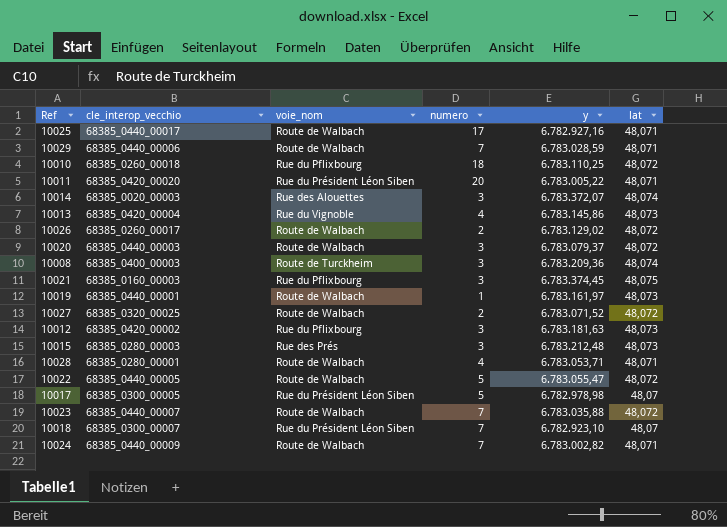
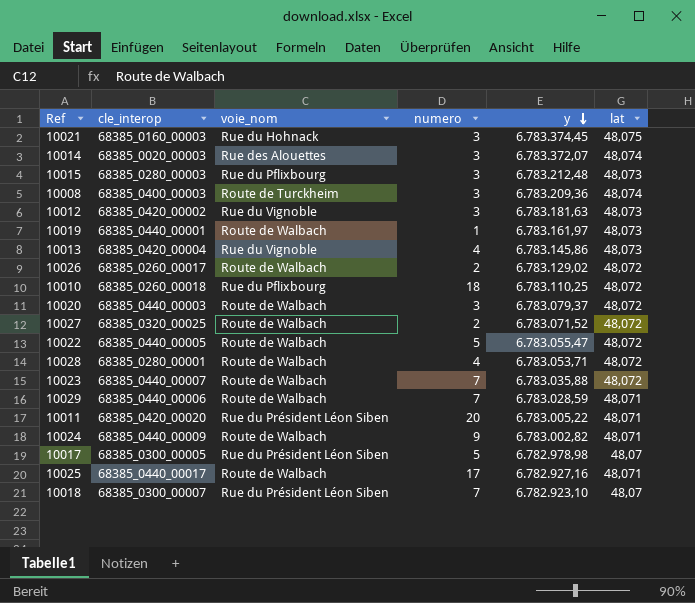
row order: none -> y descending
column name: cle_interop_vecchio -> cle_interop
10021 | voie_nom: Rue du Pflixbourg -> Rue du Hohnack
10015 | voie_nom: Rue des Prés -> Rue du Pflixbourg
10012 | voie_nom: Rue du Pflixbourg -> Rue du Vignoble
10028 | lat: 48,071 -> 48,072
10024 | numero: 7 -> 9

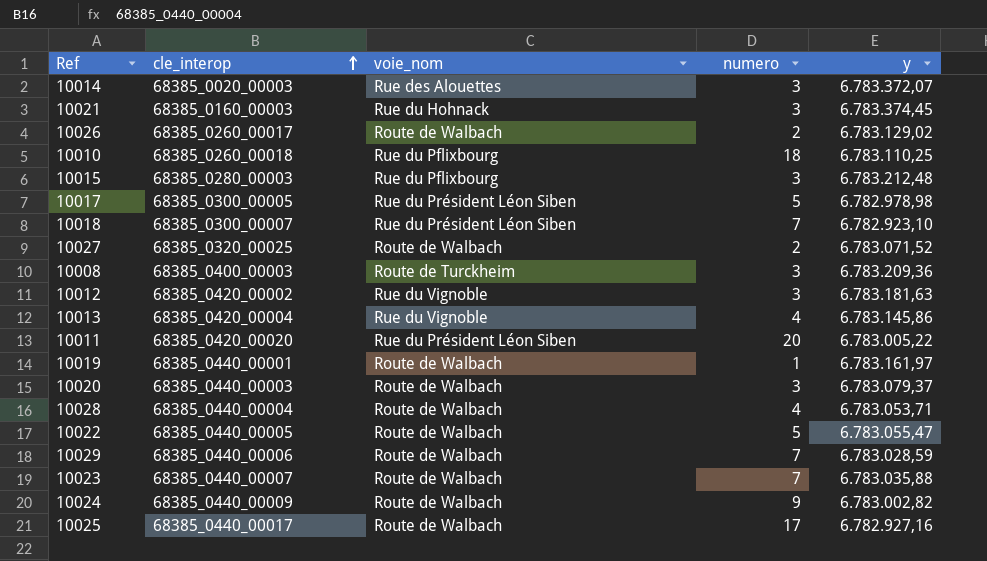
row order: y descending -> cle_interop ascending
column lat | position: 6 -> none
10028 | cle_interop: 68385_0280_00001 -> 68385_0440_00004

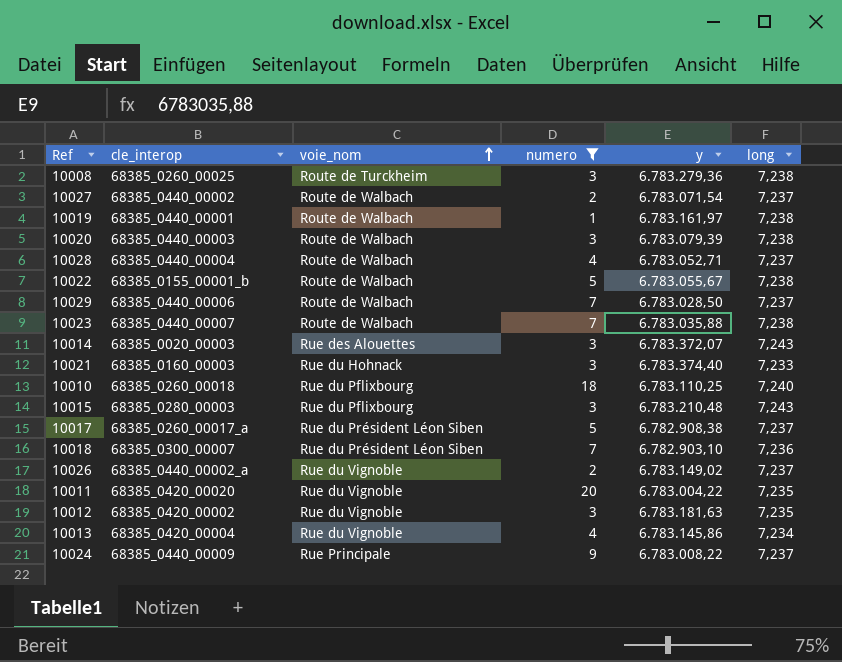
filter: none -> numero != 17
row order: cle_interop ascending -> voie_nom ascending
column long | position: none -> 6
10008 | cle_interop: 68385_0400_00003 -> 68385_0260_00025
10008 | y: 6.783.209,36 -> 6.783.279,36
10027 | cle_interop: 68385_0320_00025 -> 68385_0440_00002
10027 | y: 6.783.071,52 -> 6.783.071,54
10020 | y: 6.783.079,37 -> 6.783.079,39
10028 | y: 6.783.053,71 -> 6.783.052,71
10022 | cle_interop: 68385_0440_00005 -> 68385_0155_00001_b
10022 | y: 6.783.055,47 -> 6.783.055,67
10029 | y: 6.783.028,59 -> 6.783.028,50
10021 | y: 6.783.374,45 -> 6.783.374,40
10015 | y: 6.783.212,48 -> 6.783.210,48
10017 | cle_interop: 68385_0300_00005 -> 68385_0260_00017_a
10017 | y: 6.782.978,98 -> 6.782.908,38
10018 | y: 6.782.923,10 -> 6.782.903,10
10026 | cle_interop: 68385_0260_00017 -> 68385_0440_00002_a
10026 | voie_nom: Route de Walbach -> Rue du Vignoble
10026 | y: 6.783.129,02 -> 6.783.149,02
10011 | voie_nom: Rue du Président Léon Siben -> Rue du Vignoble
10011 | y: 6.783.005,22 -> 6.783.004,22
10024 | voie_nom: Route de Walbach -> Rue Principale
10024 | y: 6.783.002,82 -> 6.783.008,22

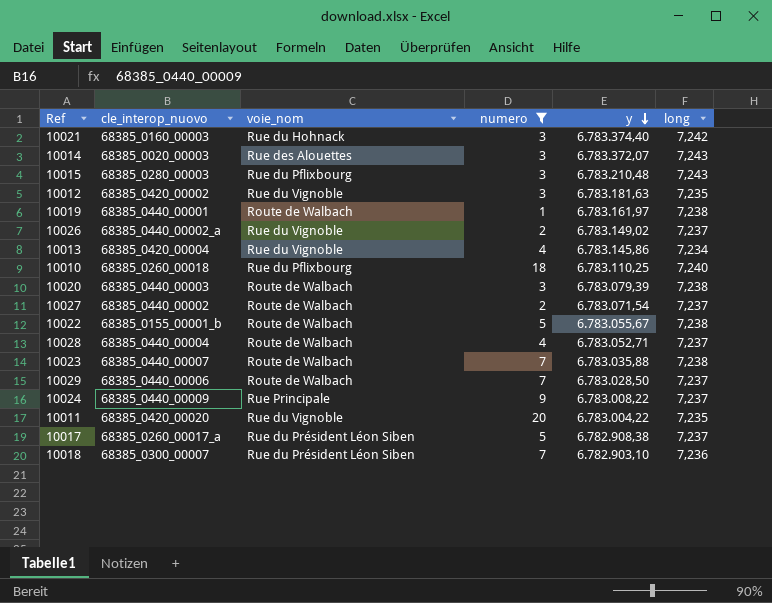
row order: voie_nom ascending -> y descending
column name: cle_interop -> cle_interop_nuovo
row 10008: 68385_0260_00025 | Route de Turckheim | 3 | 6.783.279,36 | 7,238 -> none
10021 | long: 7,233 -> 7,242

